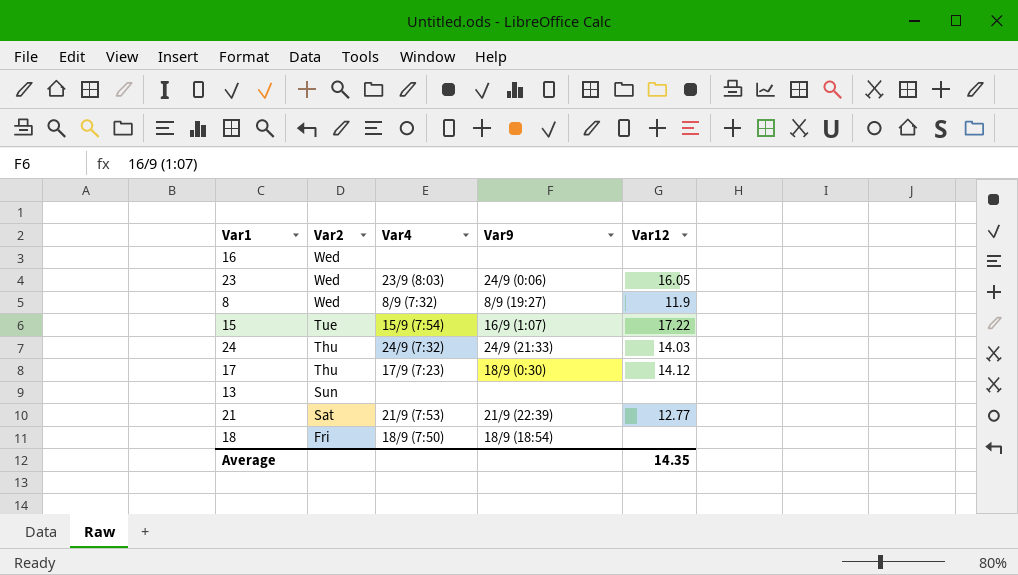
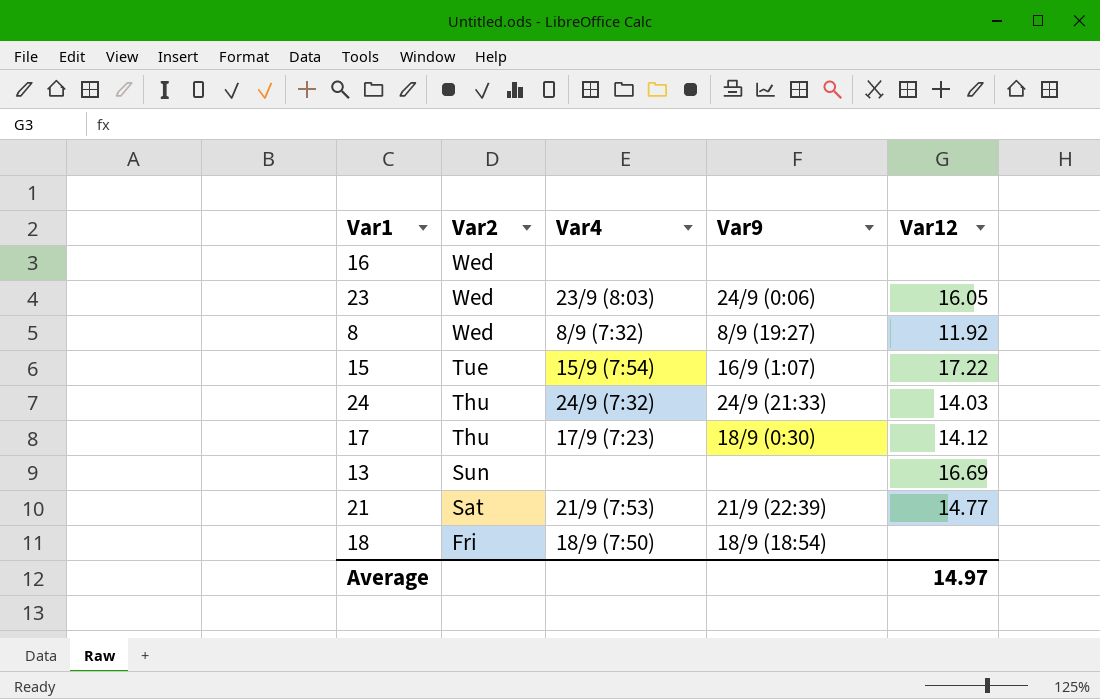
8 | Var12: 11.9 -> 11.92
13 | Var12: none -> 16.69
21 | Var12: 12.77 -> 14.77
Average | Var12: 14.35 -> 14.97

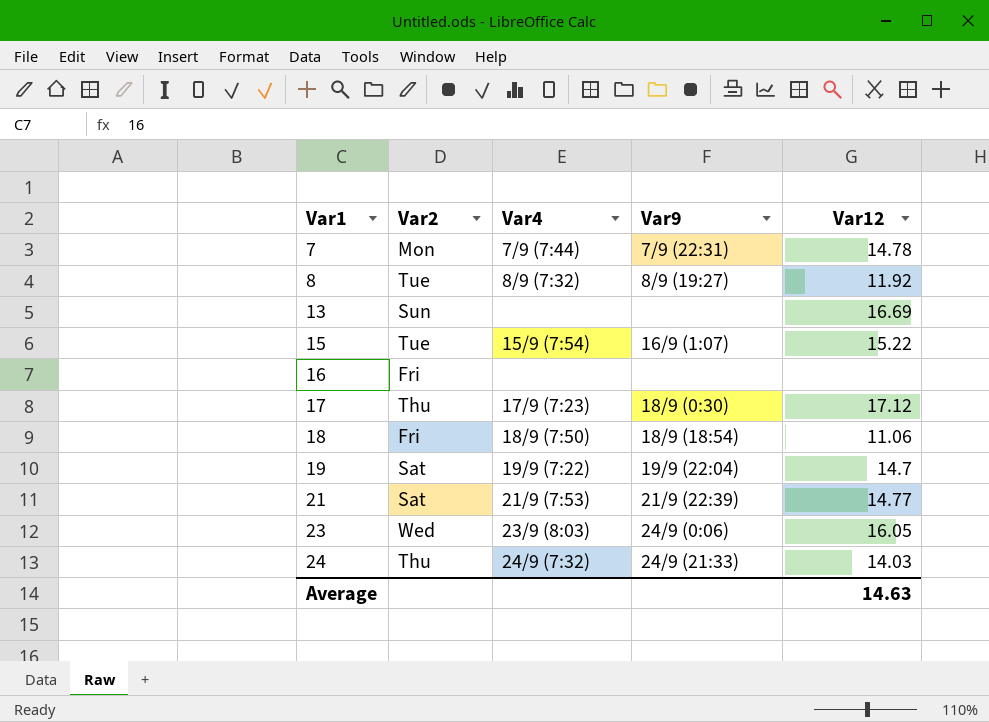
row order: Var2 descending -> Var1 ascending
row 7: none -> Mon | 7/9 (7:44) | 7/9 (22:31) | 14.78
8 | Var2: Wed -> Tue
15 | Var12: 17.22 -> 15.22
16 | Var2: Wed -> Fri
17 | Var12: 14.12 -> 17.12
18 | Var12: none -> 11.06
row 19: none -> Sat | 19/9 (7:22) | 19/9 (22:04) | 14.7
Average | Var12: 14.97 -> 14.63

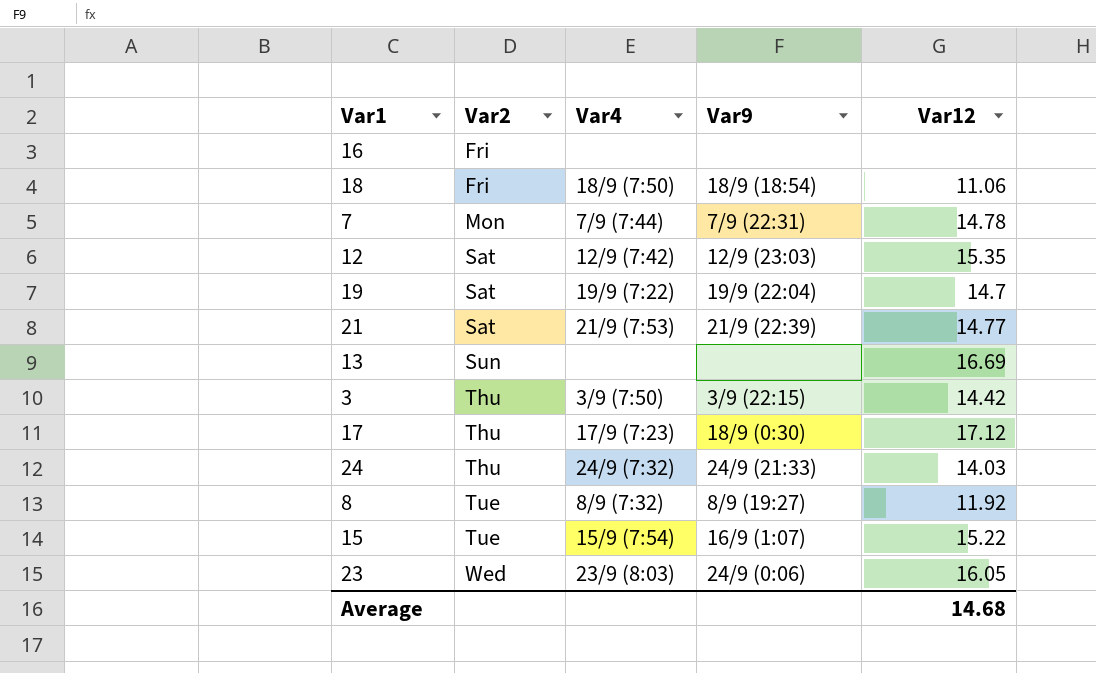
row order: Var1 ascending -> Var2 ascending
row 12: none -> Sat | 12/9 (7:42) | 12/9 (23:03) | 15.35
row 3: none -> Thu | 3/9 (7:50) | 3/9 (22:15) | 14.42
Average | Var12: 14.63 -> 14.68

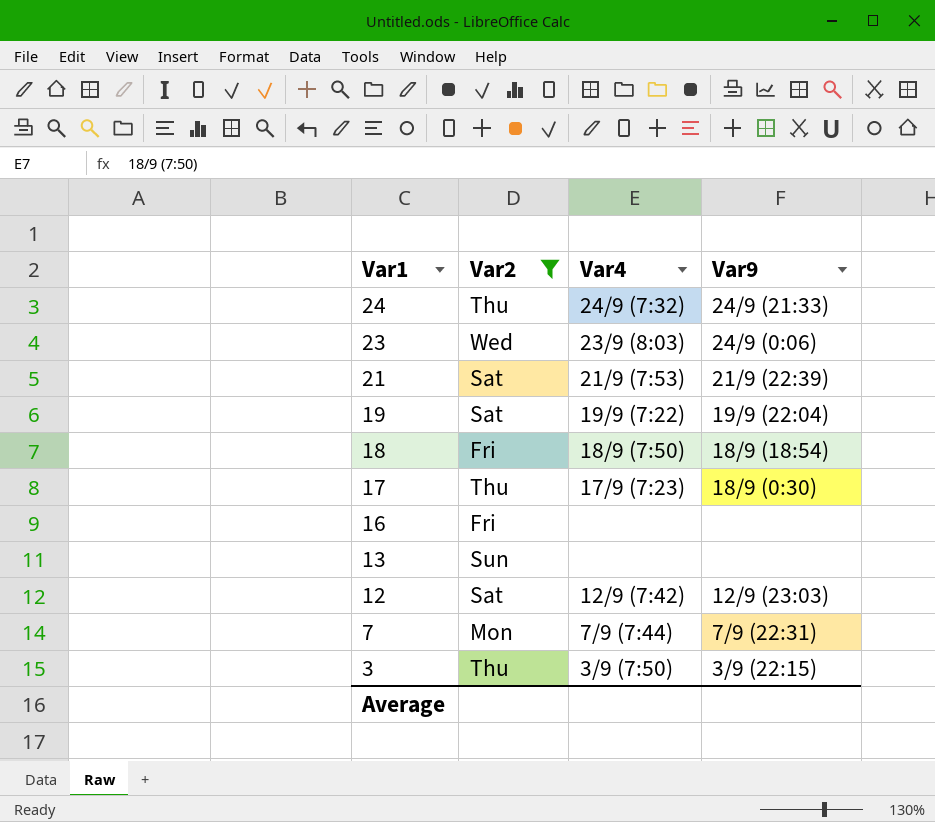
filter: none -> Var2 != Tue
row order: Var2 ascending -> Var1 descending
column Var12 | position: 5 -> none

